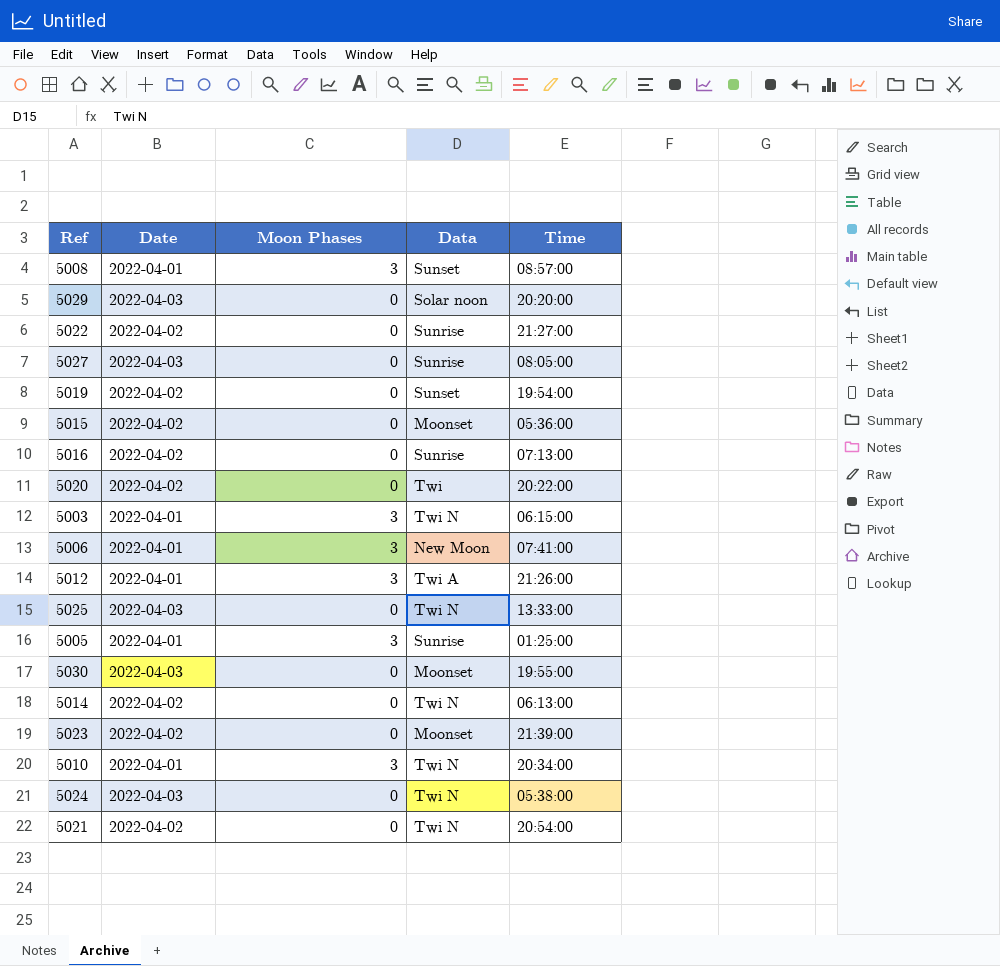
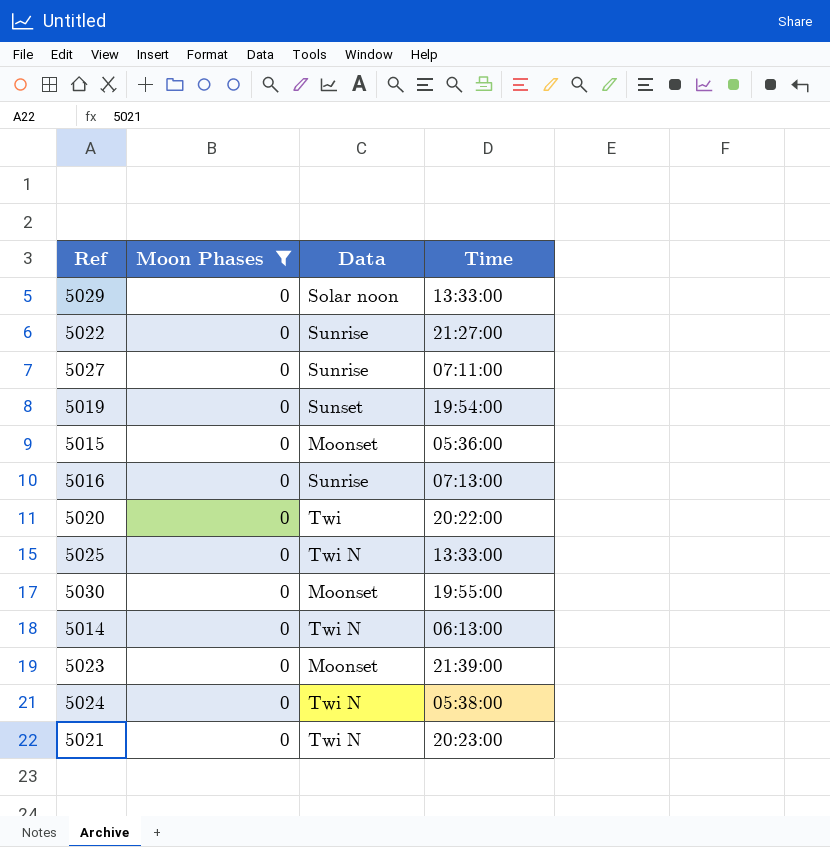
filter: none -> Moon Phases = 0
column Date | position: 2 -> none
5029 | Time: 20:20:00 -> 13:33:00
5027 | Time: 08:05:00 -> 07:11:00
5021 | Time: 20:54:00 -> 20:23:00

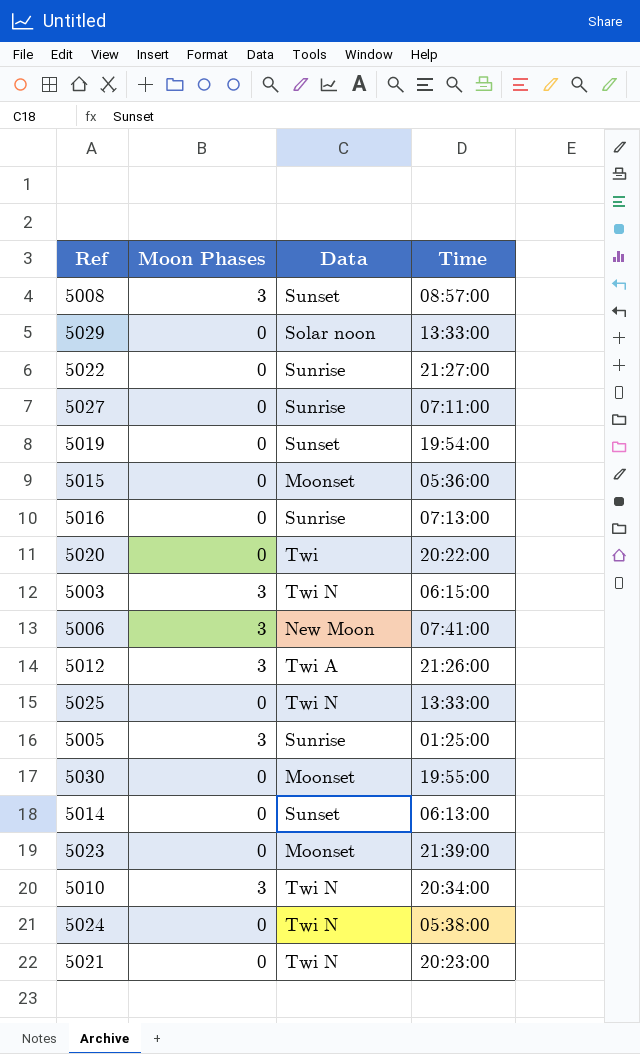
filter: Moon Phases = 0 -> none
5014 | Data: Twi N -> Sunset

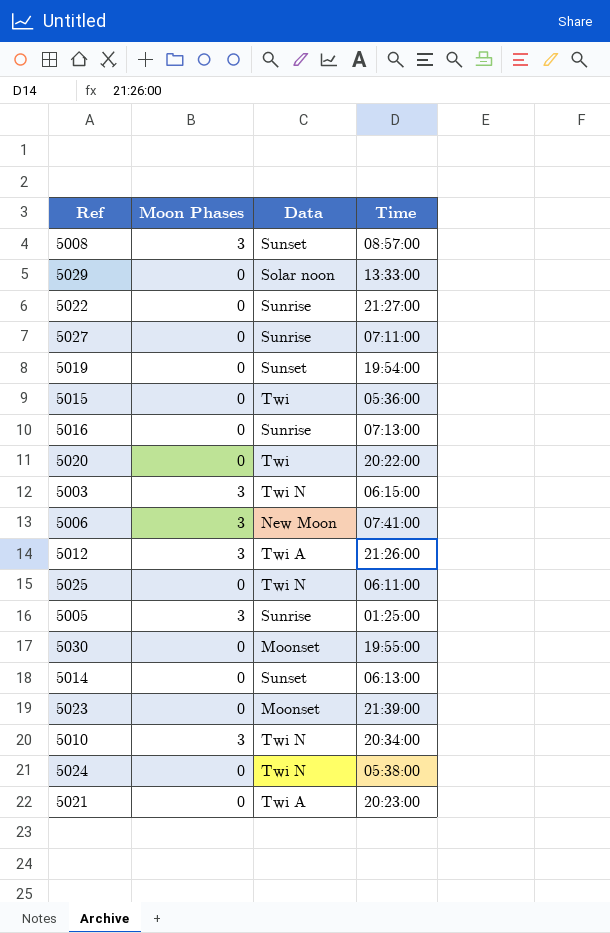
5015 | Data: Moonset -> Twi
5025 | Time: 13:33:00 -> 06:11:00
5021 | Data: Twi N -> Twi A

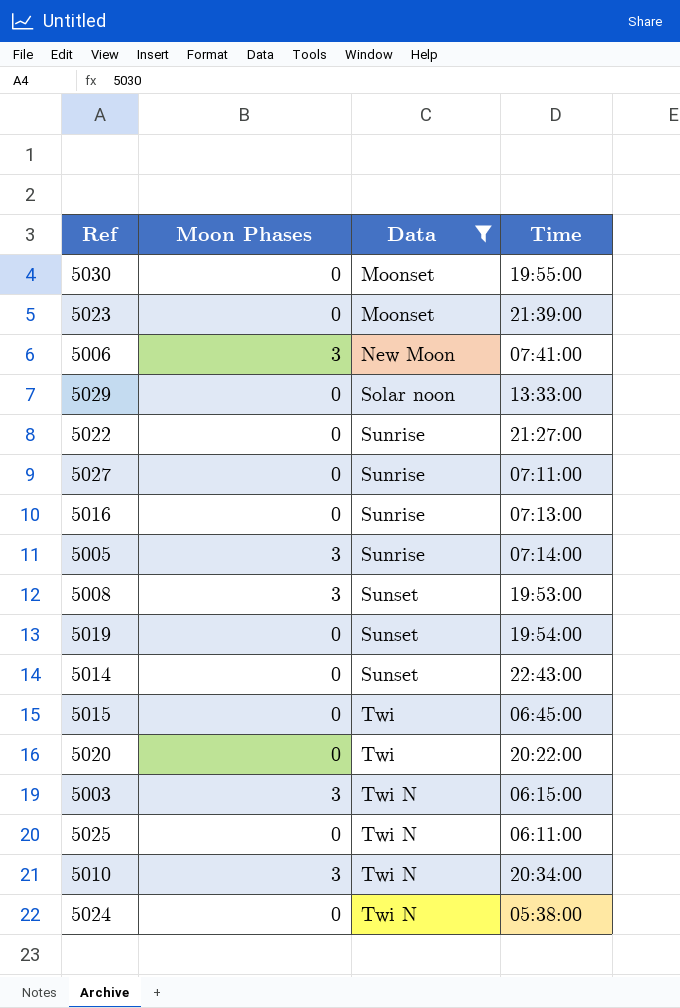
filter: none -> Data != Twi A
row order: none -> Data ascending
5005 | Time: 01:25:00 -> 07:14:00
5008 | Time: 08:57:00 -> 19:53:00
5014 | Time: 06:13:00 -> 22:43:00
5015 | Time: 05:36:00 -> 06:45:00

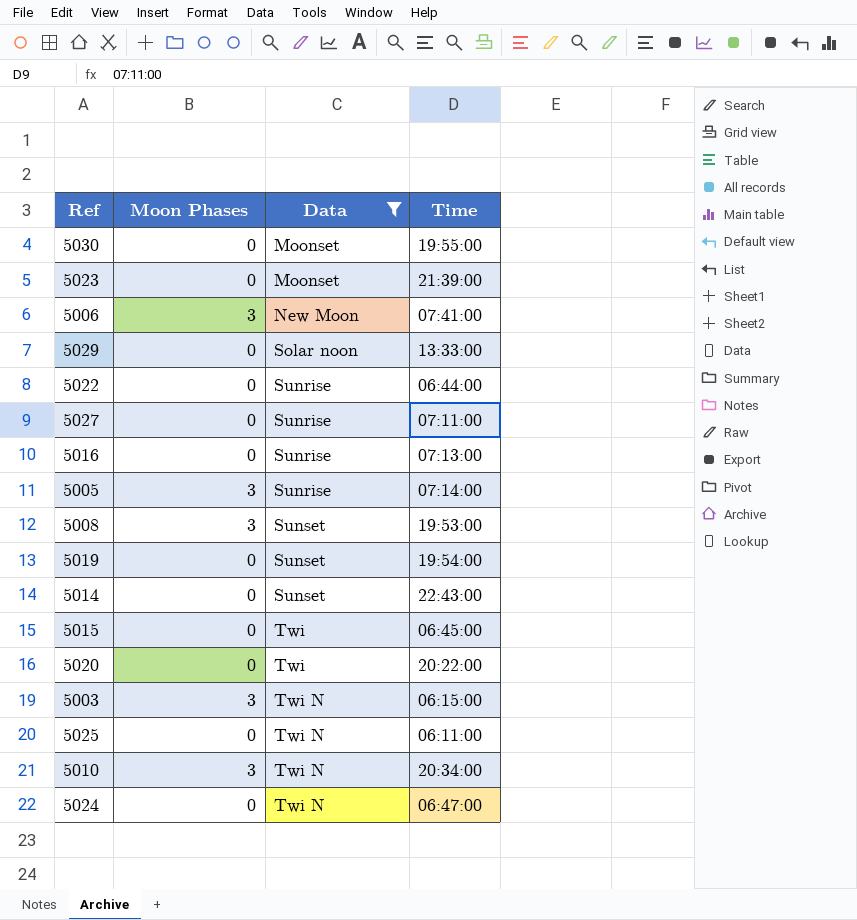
5022 | Time: 21:27:00 -> 06:44:00
5024 | Time: 05:38:00 -> 06:47:00

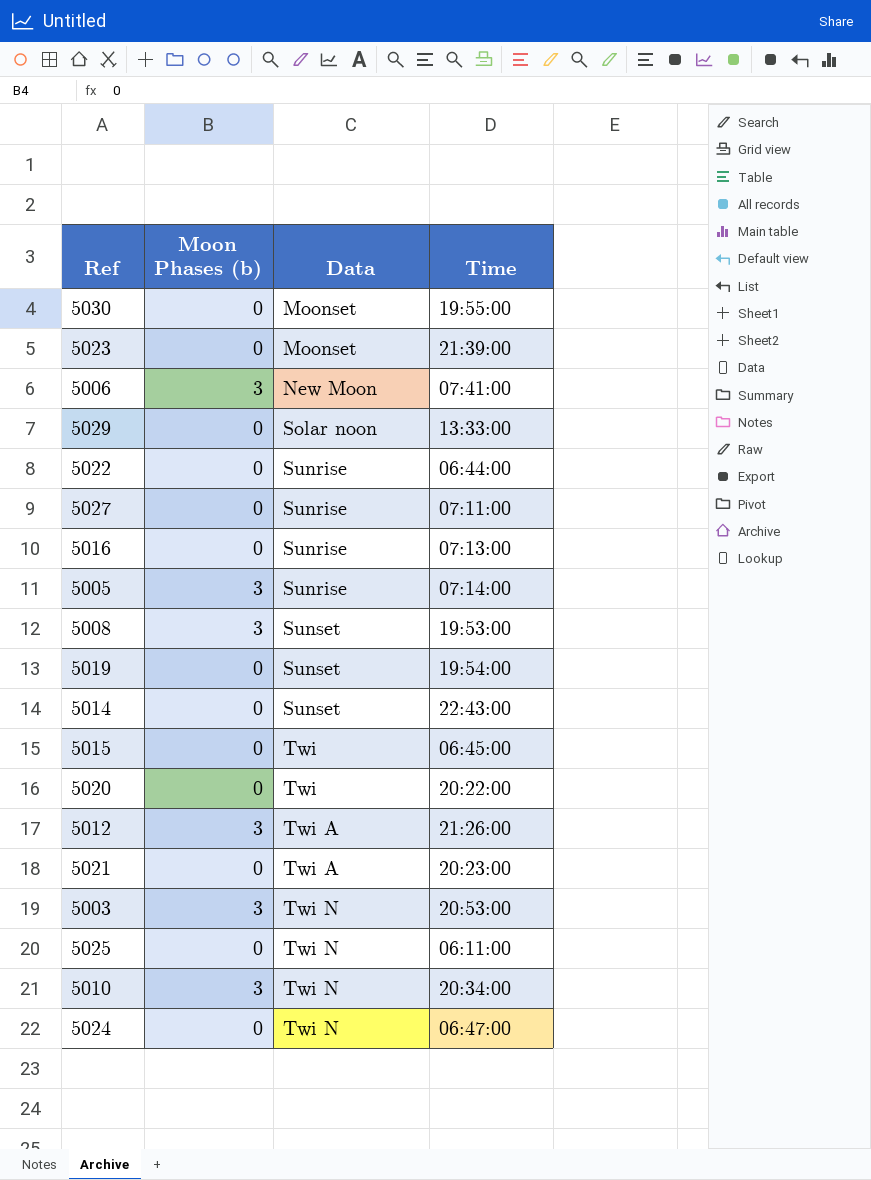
filter: Data != Twi A -> none
column name: Moon Phases -> Moon Phases (b)
5003 | Time: 06:15:00 -> 20:53:00

